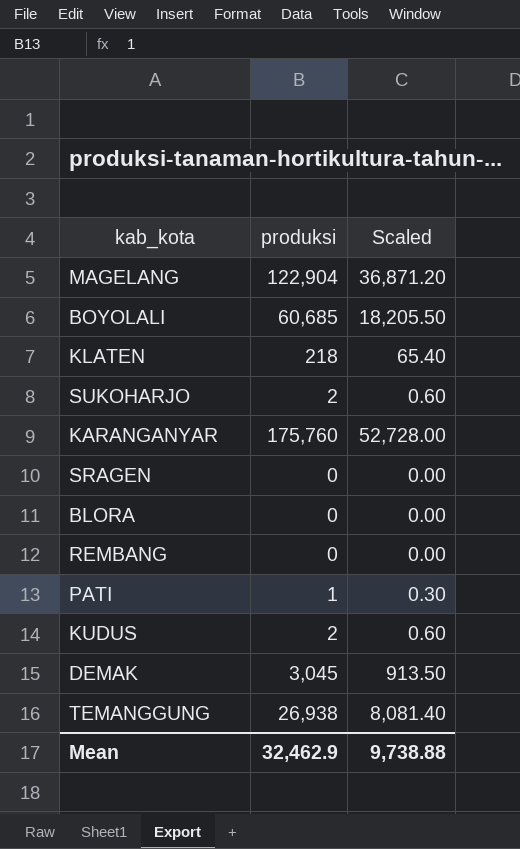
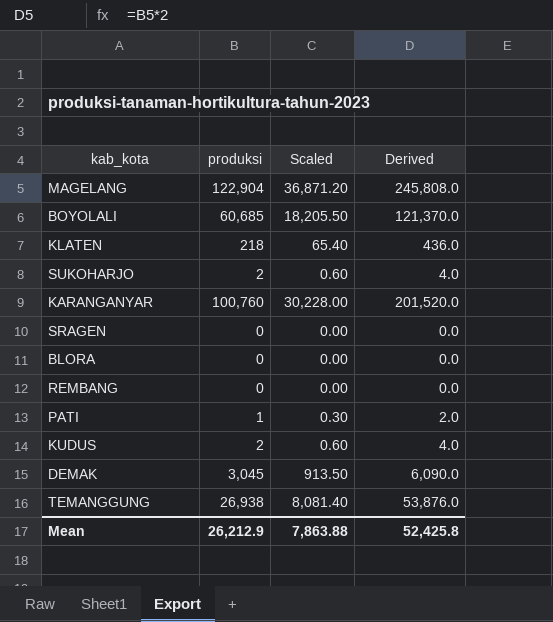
column Derived | formula: none -> [produksi] * 2
KARANGANYAR | produksi: 175,760 -> 100,760
KARANGANYAR | Scaled: 52,728.00 -> 30,228.00
Mean | produksi: 32,462.9 -> 26,212.9
Mean | Scaled: 9,738.88 -> 7,863.88

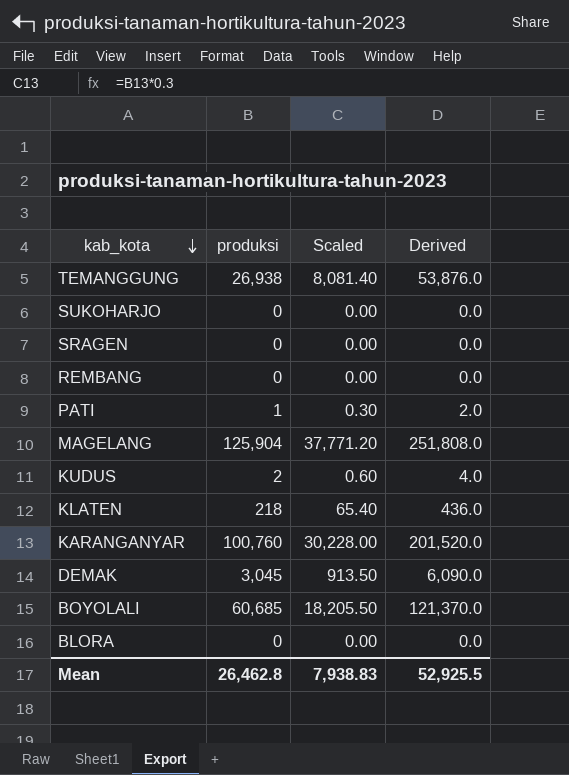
row order: none -> kab_kota descending
SUKOHARJO | produksi: 2 -> 0
SUKOHARJO | Scaled: 0.60 -> 0.00
SUKOHARJO | Derived: 4.0 -> 0.0
MAGELANG | produksi: 122,904 -> 125,904
MAGELANG | Scaled: 36,871.20 -> 37,771.20
MAGELANG | Derived: 245,808.0 -> 251,808.0
Mean | produksi: 26,212.9 -> 26,462.8
Mean | Scaled: 7,863.88 -> 7,938.83
Mean | Derived: 52,425.8 -> 52,925.5

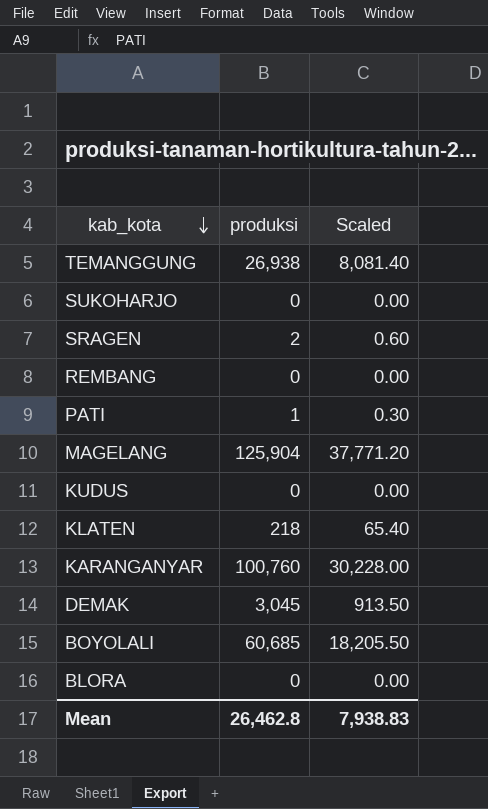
column Derived | formula: [produksi] * 2 -> none
SRAGEN | produksi: 0 -> 2
SRAGEN | Scaled: 0.00 -> 0.60
KUDUS | produksi: 2 -> 0
KUDUS | Scaled: 0.60 -> 0.00

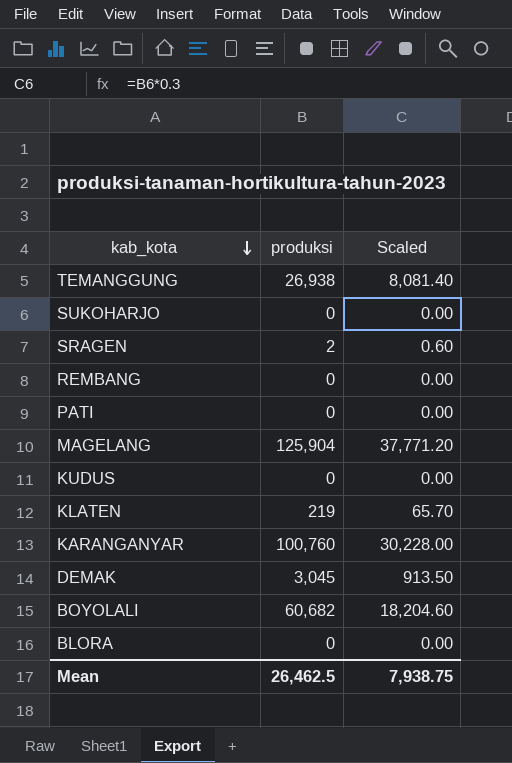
PATI | produksi: 1 -> 0
PATI | Scaled: 0.30 -> 0.00
KLATEN | produksi: 218 -> 219
KLATEN | Scaled: 65.40 -> 65.70
BOYOLALI | produksi: 60,685 -> 60,682
BOYOLALI | Scaled: 18,205.50 -> 18,204.60
Mean | produksi: 26,462.8 -> 26,462.5
Mean | Scaled: 7,938.83 -> 7,938.75

